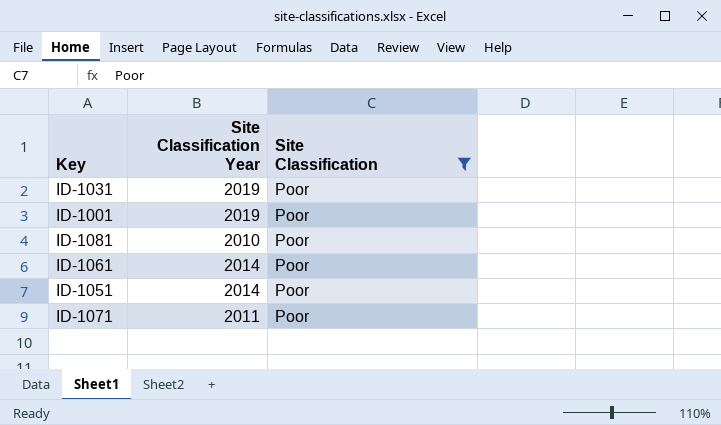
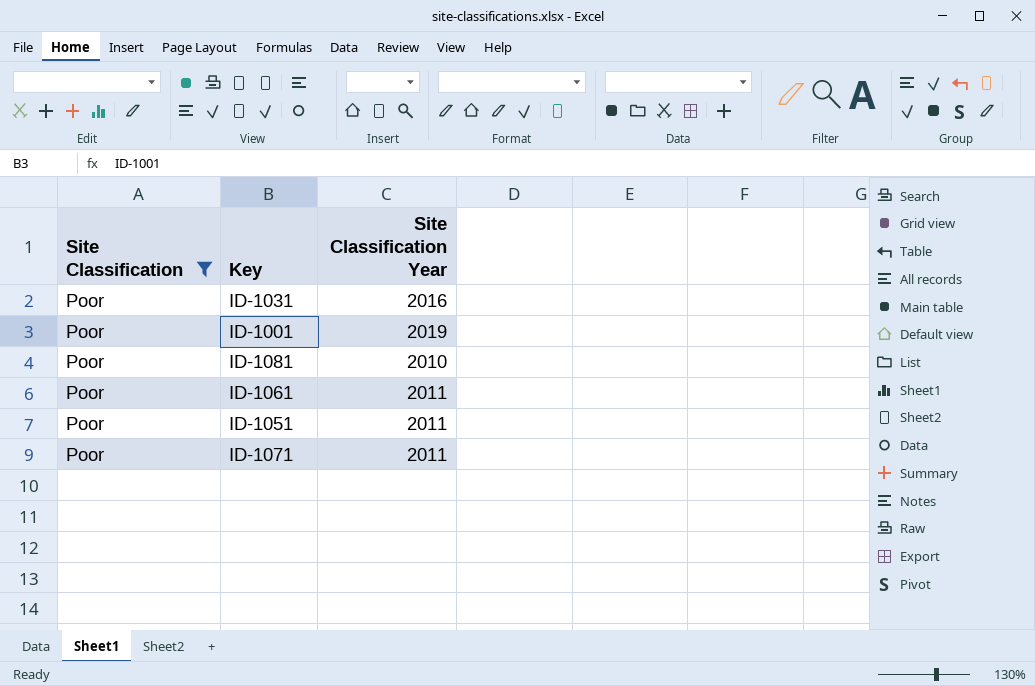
column Site Classification | position: 3 -> 1
ID-1031 | Site Classification Year: 2019 -> 2016
ID-1061 | Site Classification Year: 2014 -> 2011
ID-1051 | Site Classification Year: 2014 -> 2011

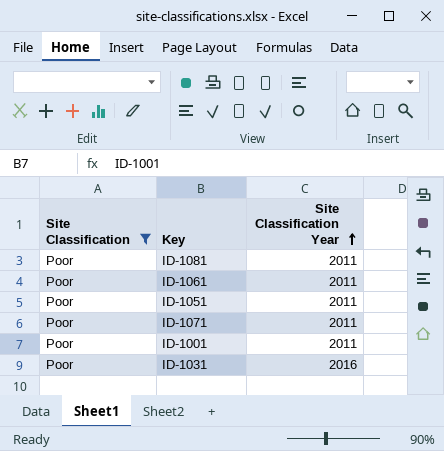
row order: none -> Site Classification Year ascending
ID-1081 | Site Classification Year: 2010 -> 2011
ID-1001 | Site Classification Year: 2019 -> 2011

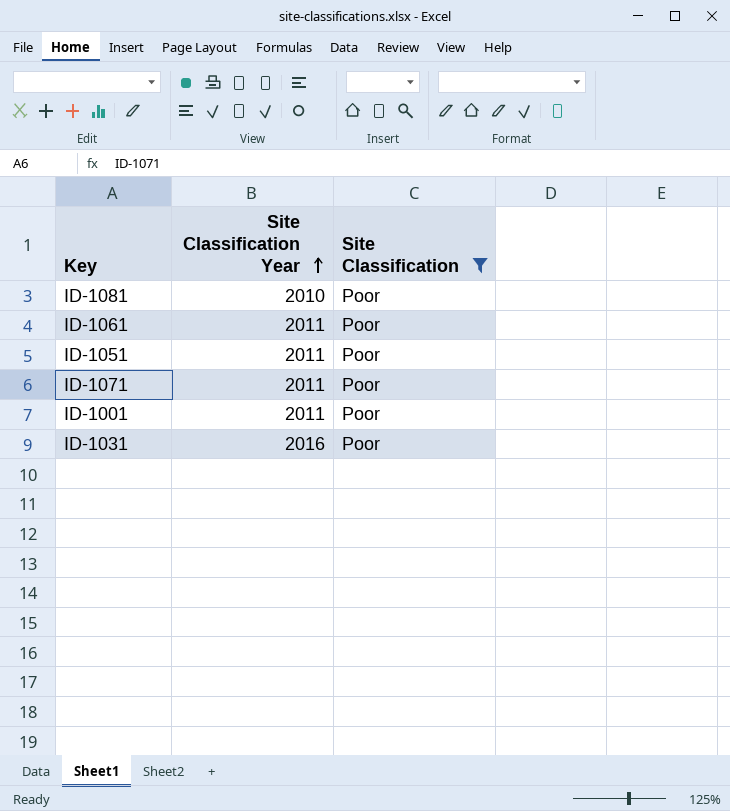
column Site Classification | position: 1 -> 3
ID-1081 | Site Classification Year: 2011 -> 2010

